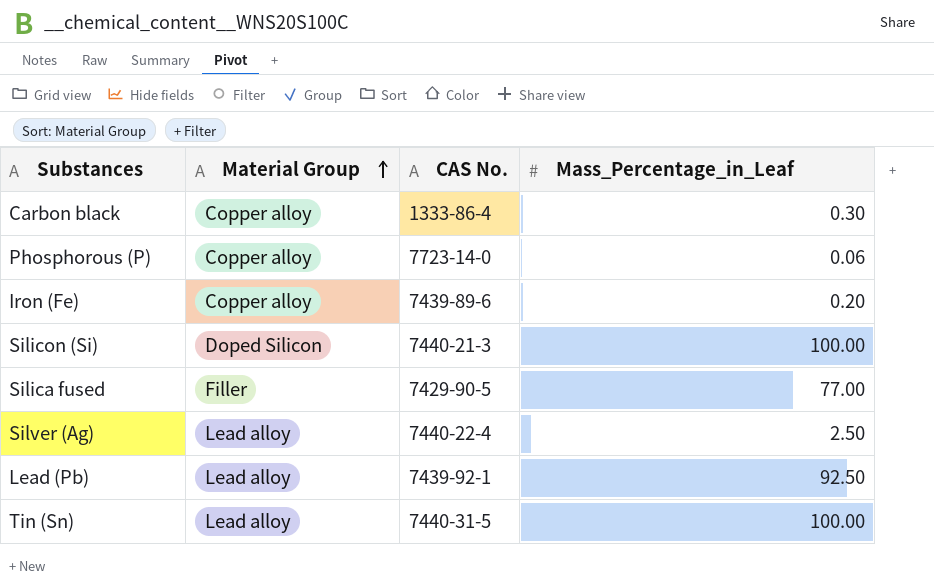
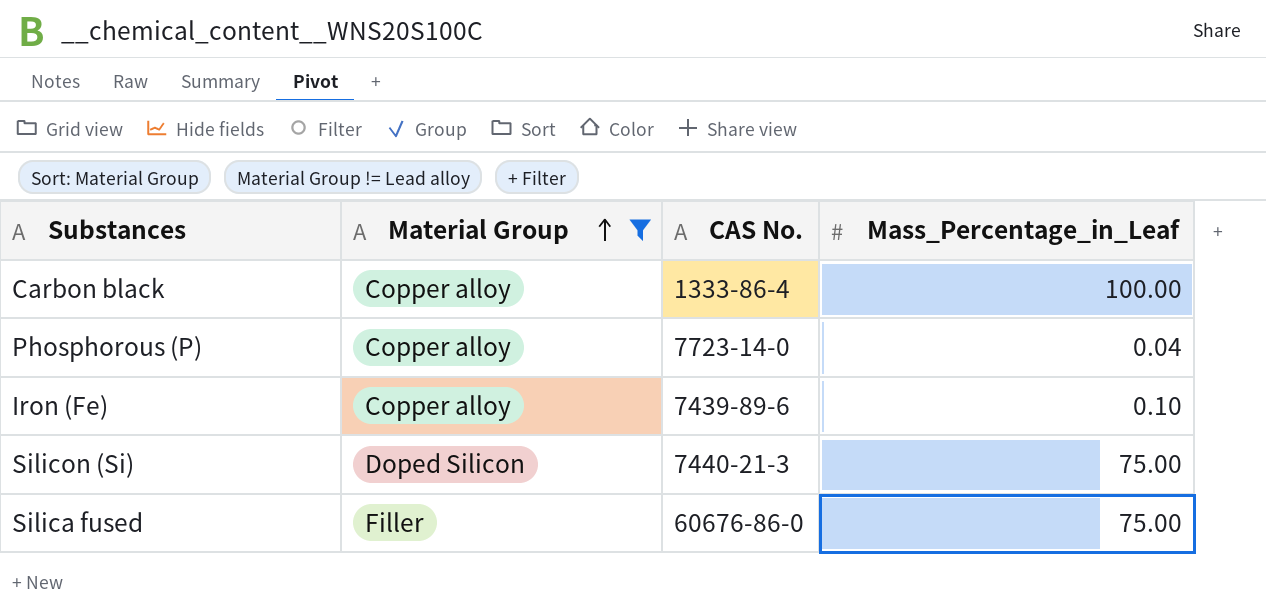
filter: none -> Material Group != Lead alloy
Carbon black | Mass_Percentage_in_Leaf: 0.30 -> 100.00
Phosphorous (P) | Mass_Percentage_in_Leaf: 0.06 -> 0.04
Iron (Fe) | Mass_Percentage_in_Leaf: 0.20 -> 0.10
Silicon (Si) | Mass_Percentage_in_Leaf: 100.00 -> 75.00
Silica fused | CAS No.: 7429-90-5 -> 60676-86-0
Silica fused | Mass_Percentage_in_Leaf: 77.00 -> 75.00

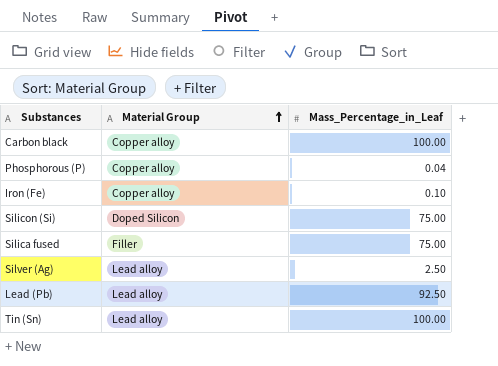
filter: Material Group != Lead alloy -> none
column CAS No. | position: 3 -> none

